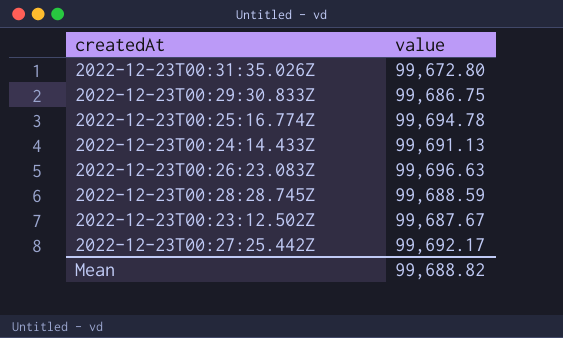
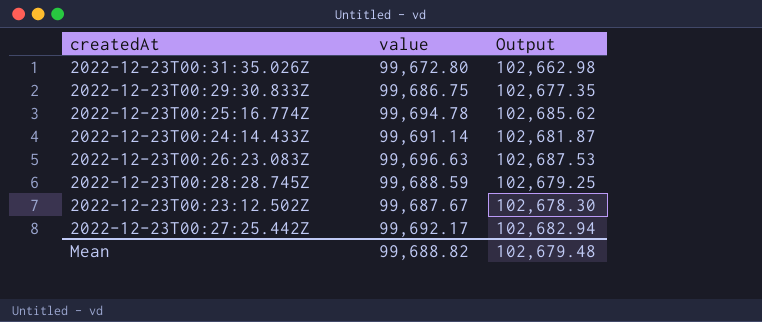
column Output | formula: none -> [value] * 1.03
2022-12-23T00:24:14.433Z | value: 99,691.13 -> 99,691.14

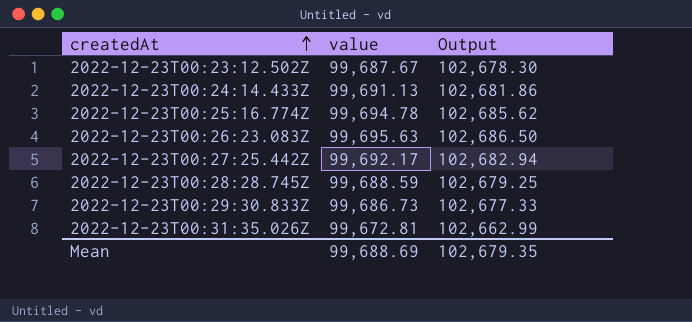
row order: none -> createdAt ascending
2022-12-23T00:24:14.433Z | value: 99,691.14 -> 99,691.13
2022-12-23T00:24:14.433Z | Output: 102,681.87 -> 102,681.86
2022-12-23T00:26:23.083Z | value: 99,696.63 -> 99,695.63
2022-12-23T00:26:23.083Z | Output: 102,687.53 -> 102,686.50
2022-12-23T00:29:30.833Z | value: 99,686.75 -> 99,686.73
2022-12-23T00:29:30.833Z | Output: 102,677.35 -> 102,677.33
2022-12-23T00:31:35.026Z | value: 99,672.80 -> 99,672.81
2022-12-23T00:31:35.026Z | Output: 102,662.98 -> 102,662.99
Mean | value: 99,688.82 -> 99,688.69
Mean | Output: 102,679.48 -> 102,679.35

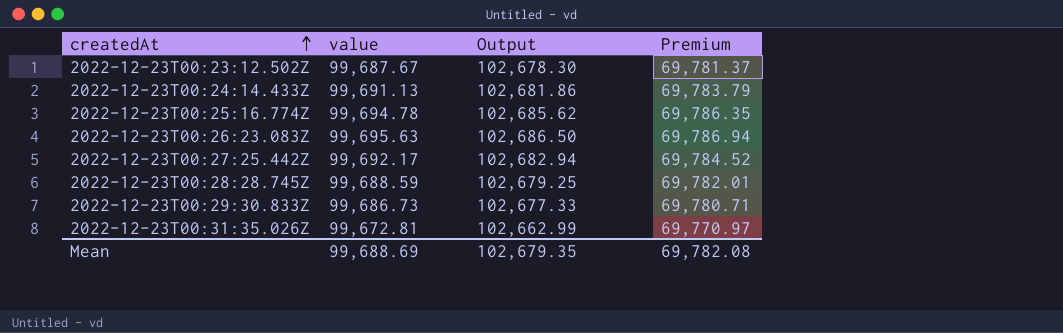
column Premium | formula: none -> [value] * 0.7

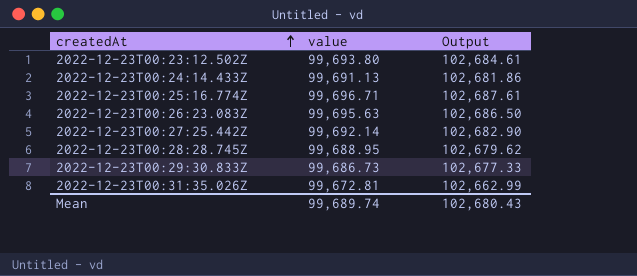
column Premium | formula: [value] * 0.7 -> none
2022-12-23T00:23:12.502Z | value: 99,687.67 -> 99,693.80
2022-12-23T00:23:12.502Z | Output: 102,678.30 -> 102,684.61
2022-12-23T00:25:16.774Z | value: 99,694.78 -> 99,696.71
2022-12-23T00:25:16.774Z | Output: 102,685.62 -> 102,687.61
2022-12-23T00:27:25.442Z | value: 99,692.17 -> 99,692.14
2022-12-23T00:27:25.442Z | Output: 102,682.94 -> 102,682.90
2022-12-23T00:28:28.745Z | value: 99,688.59 -> 99,688.95
2022-12-23T00:28:28.745Z | Output: 102,679.25 -> 102,679.62
Mean | value: 99,688.69 -> 99,689.74
Mean | Output: 102,679.35 -> 102,680.43

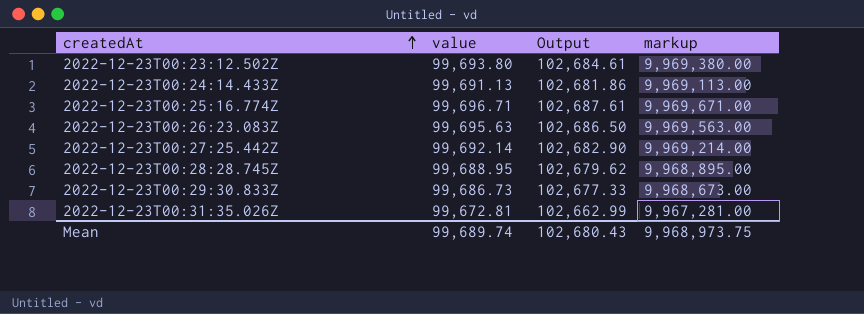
column markup | formula: none -> [value] * 100

